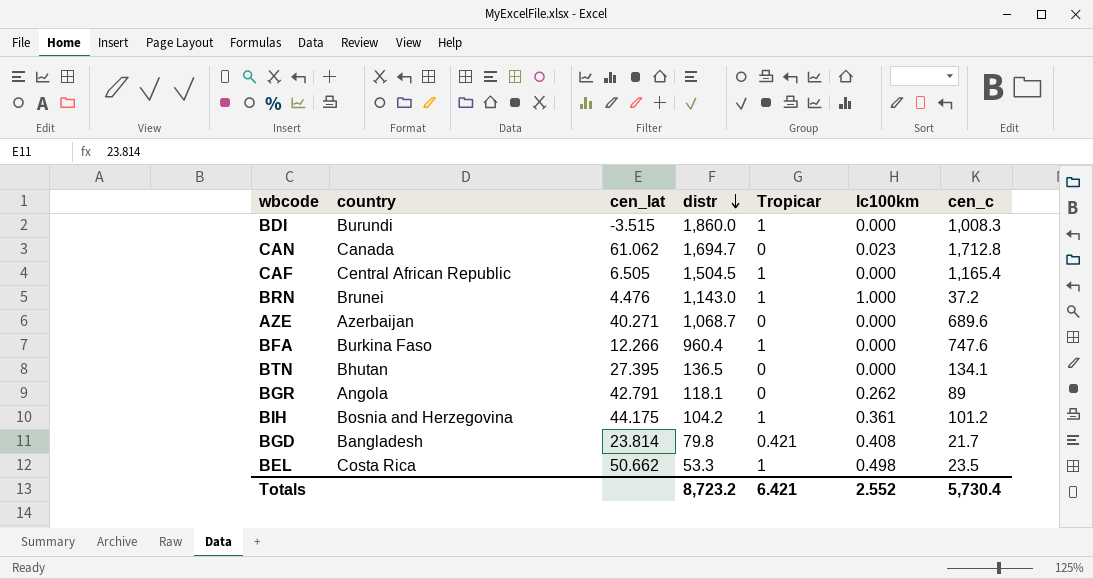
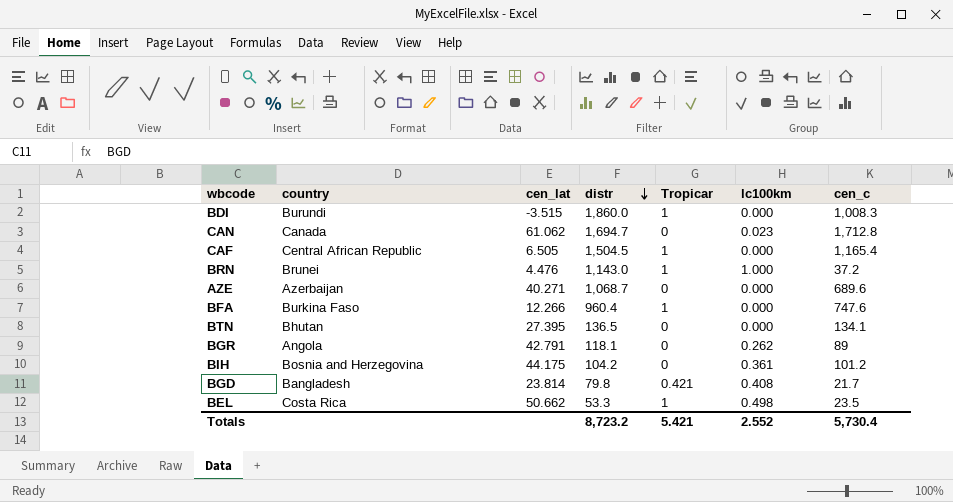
BIH | Tropicar: 1 -> 0
Totals | Tropicar: 6.421 -> 5.421

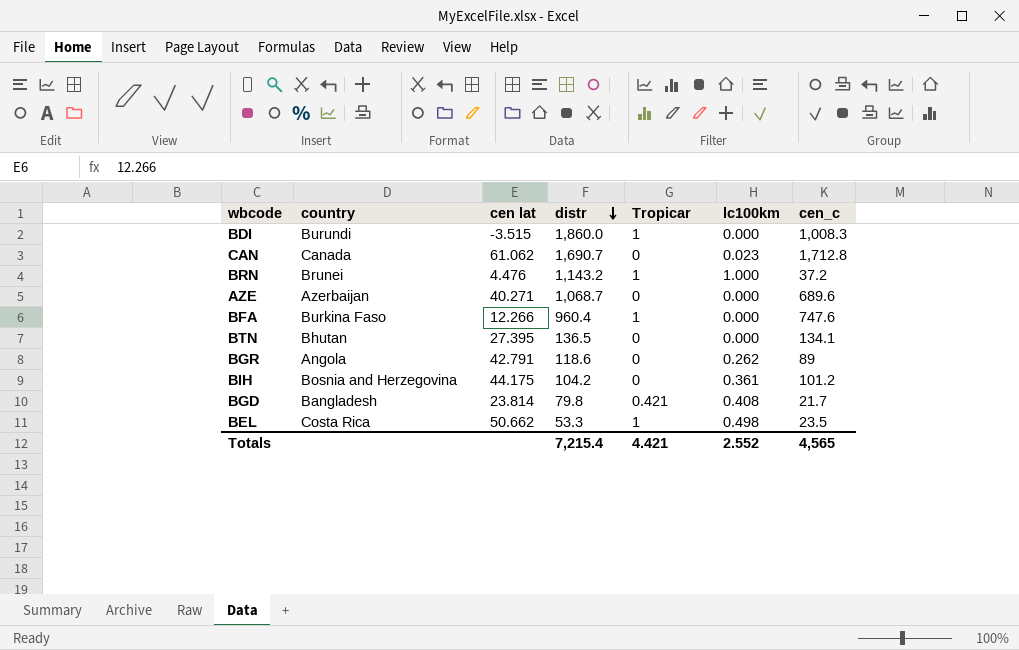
column name: cen_lat -> cen lat
row CAF: Central African Republic | 6.505 | 1,504.5 | 1 | 0.000 | 1,165.4 -> none
CAN | distr: 1,694.7 -> 1,690.7
BRN | distr: 1,143.0 -> 1,143.2
BGR | distr: 118.1 -> 118.6
Totals | distr: 8,723.2 -> 7,215.4
Totals | Tropicar: 5.421 -> 4.421
Totals | cen_c: 5,730.4 -> 4,565

